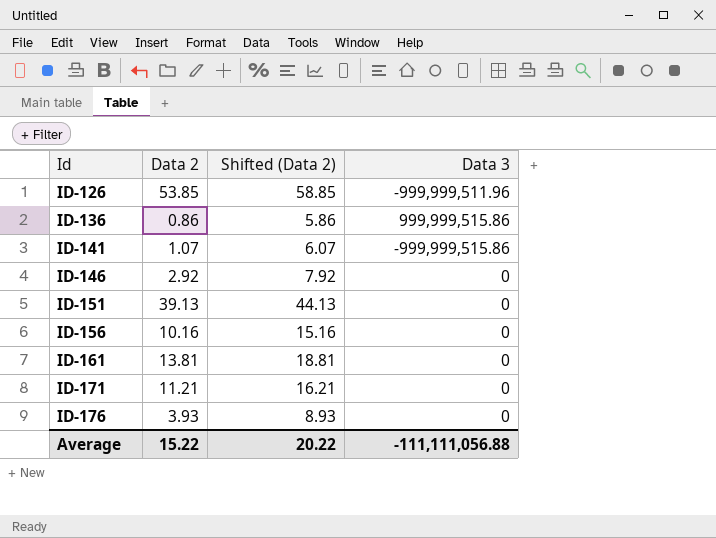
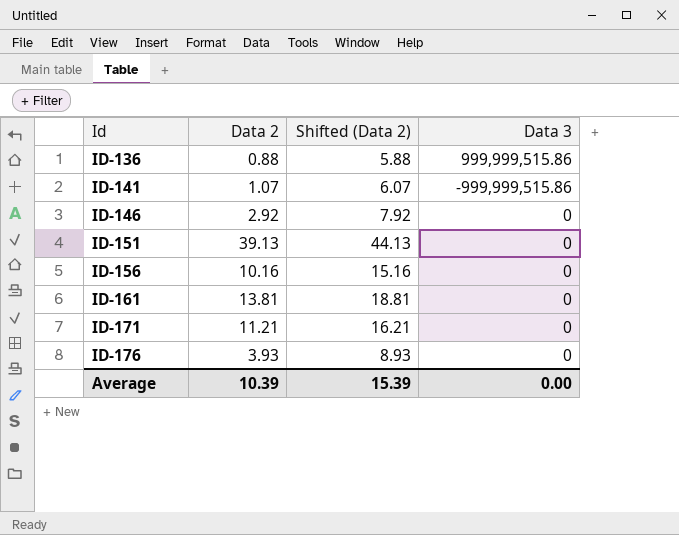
row ID-126: 53.85 | 58.85 | -999,999,511.96 -> none
ID-136 | Data 2: 0.86 -> 0.88
ID-136 | Shifted (Data 2): 5.86 -> 5.88
Average | Data 2: 15.22 -> 10.39
Average | Shifted (Data 2): 20.22 -> 15.39
Average | Data 3: -111,111,056.88 -> 0.00

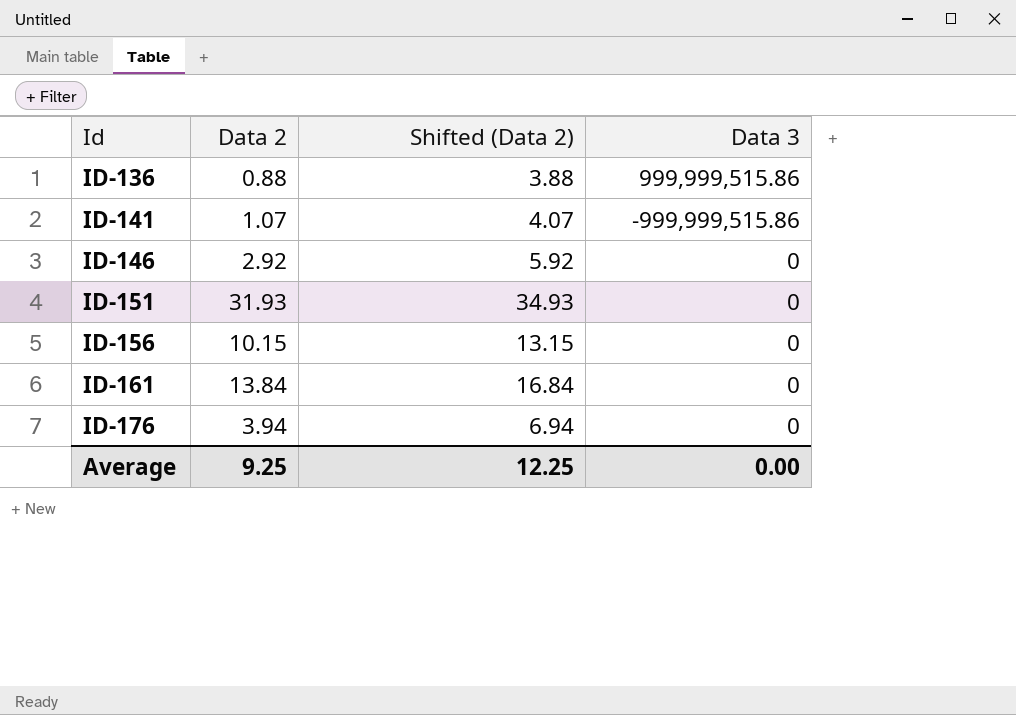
column Shifted (Data 2) | formula: [Data 2] + 5 -> [Data 2] + 3
row ID-171: 11.21 | 16.21 | 0 -> none
ID-151 | Data 2: 39.13 -> 31.93
ID-156 | Data 2: 10.16 -> 10.15
ID-161 | Data 2: 13.81 -> 13.84
ID-176 | Data 2: 3.93 -> 3.94
Average | Data 2: 10.39 -> 9.25
Average | Shifted (Data 2): 15.39 -> 12.25

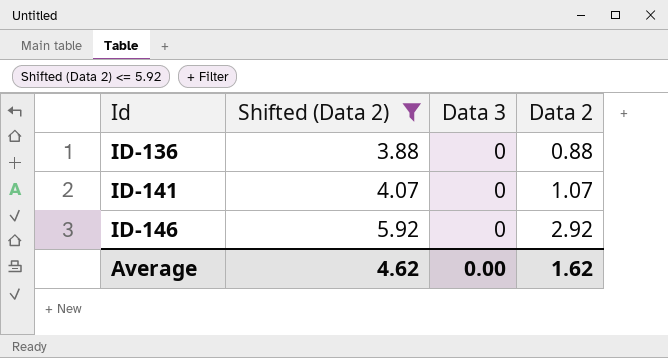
filter: none -> Shifted (Data 2) <= 5.92
column Data 2 | position: 2 -> 4
ID-136 | Data 3: 999,999,515.86 -> 0
ID-141 | Data 3: -999,999,515.86 -> 0
Average | Shifted (Data 2): 12.25 -> 4.62
Average | Data 2: 9.25 -> 1.62

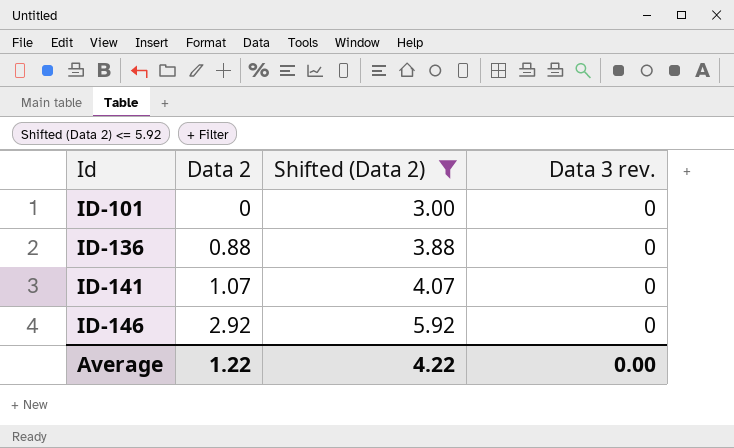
column Data 2 | position: 4 -> 2
column name: Data 3 -> Data 3 rev.
row ID-101: none -> 0 | 3.00 | 0
Average | Data 2: 1.62 -> 1.22
Average | Shifted (Data 2): 4.62 -> 4.22

